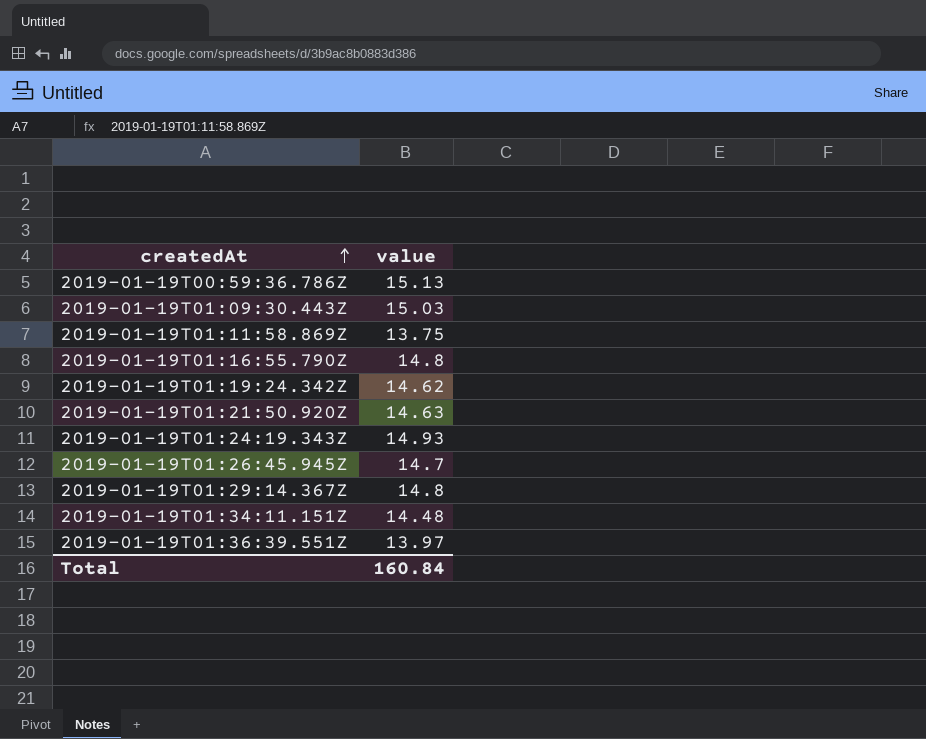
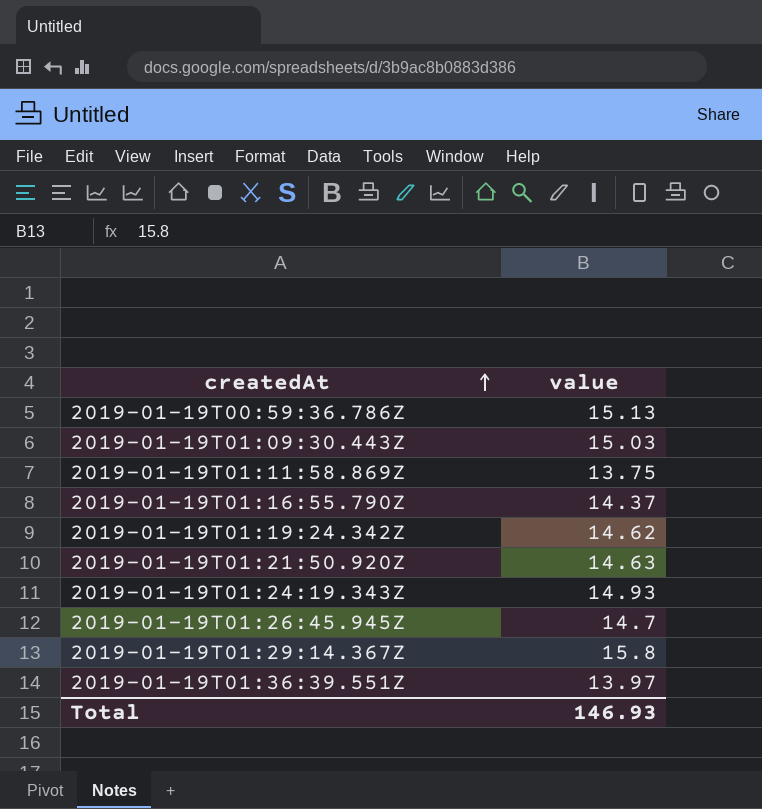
row 2019-01-19T01:34:11.151Z: 14.48 -> none
2019-01-19T01:16:55.790Z | value: 14.8 -> 14.37
2019-01-19T01:29:14.367Z | value: 14.8 -> 15.8
Total | value: 160.84 -> 146.93

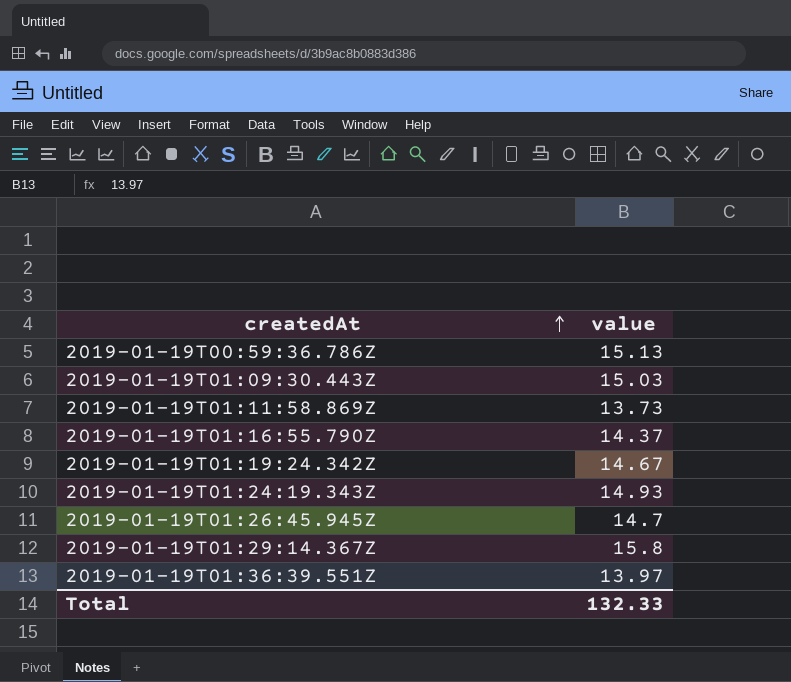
row 2019-01-19T01:21:50.920Z: 14.63 -> none
2019-01-19T01:11:58.869Z | value: 13.75 -> 13.73
2019-01-19T01:19:24.342Z | value: 14.62 -> 14.67
Total | value: 146.93 -> 132.33

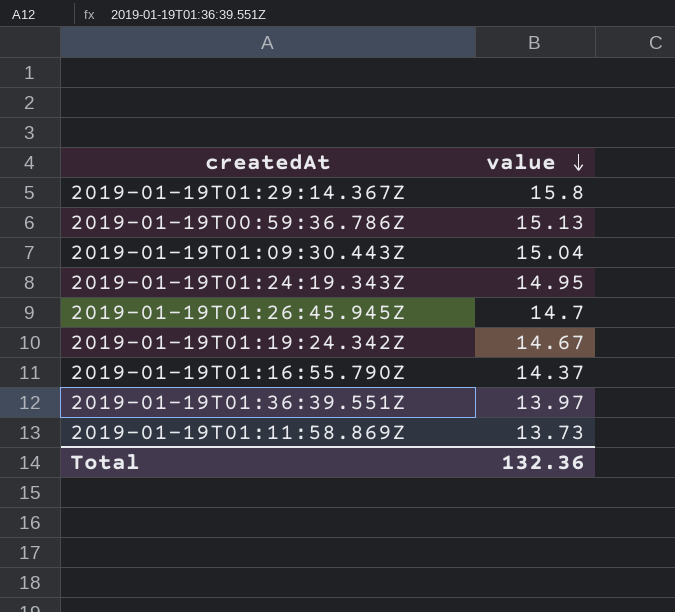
row order: createdAt ascending -> value descending
2019-01-19T01:09:30.443Z | value: 15.03 -> 15.04
2019-01-19T01:24:19.343Z | value: 14.93 -> 14.95
Total | value: 132.33 -> 132.36

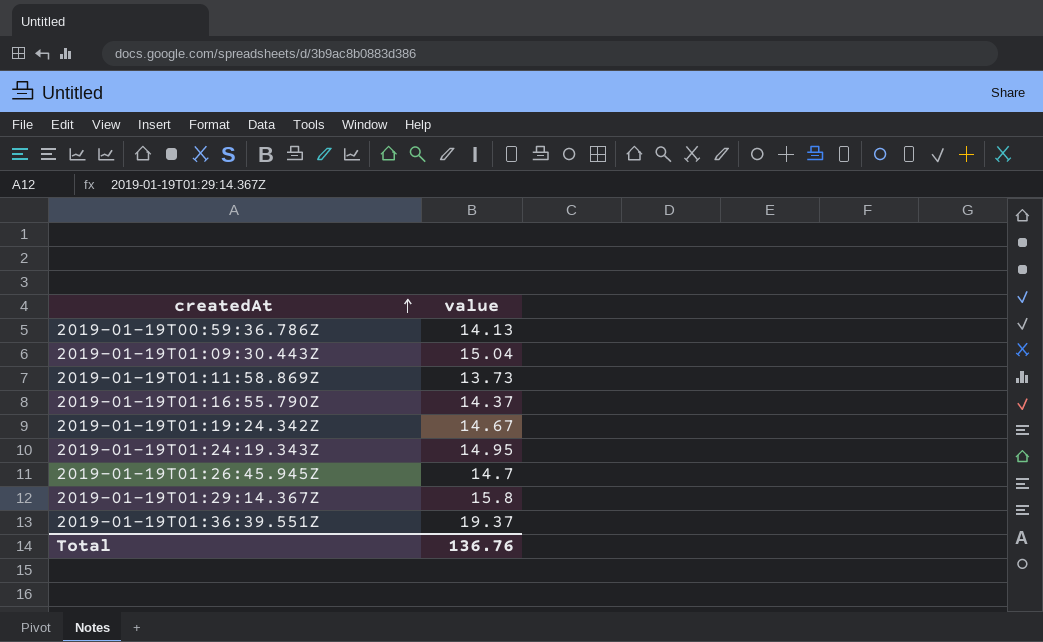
row order: value descending -> createdAt ascending
2019-01-19T00:59:36.786Z | value: 15.13 -> 14.13
2019-01-19T01:36:39.551Z | value: 13.97 -> 19.37
Total | value: 132.36 -> 136.76

